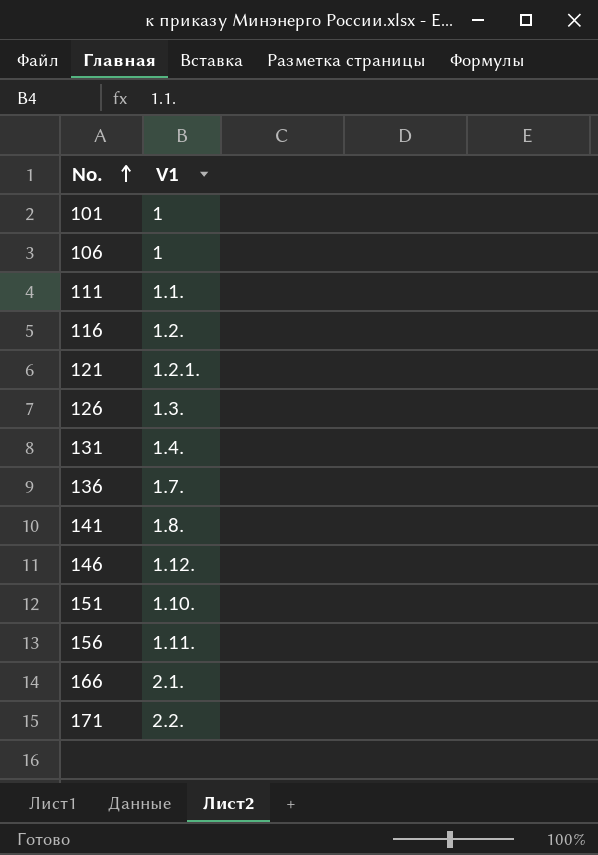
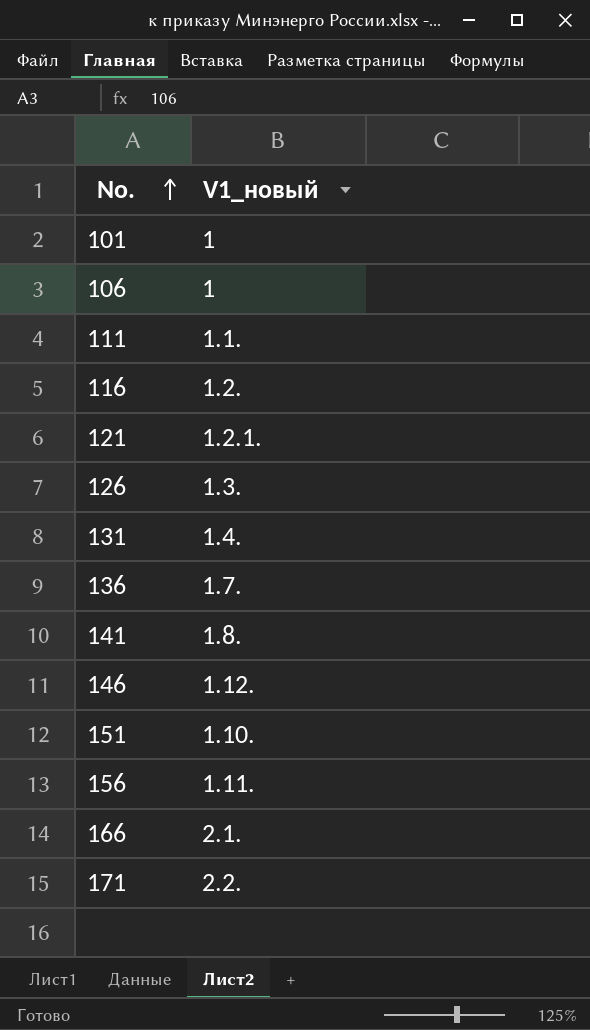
column name: V1 -> V1_новый

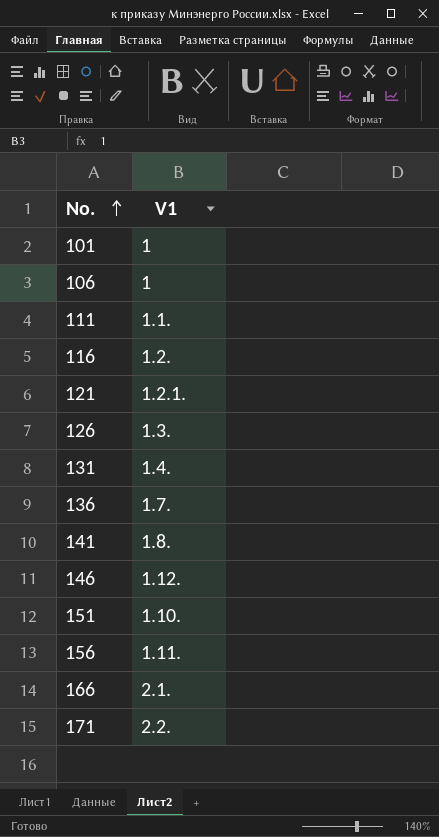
column name: V1_новый -> V1

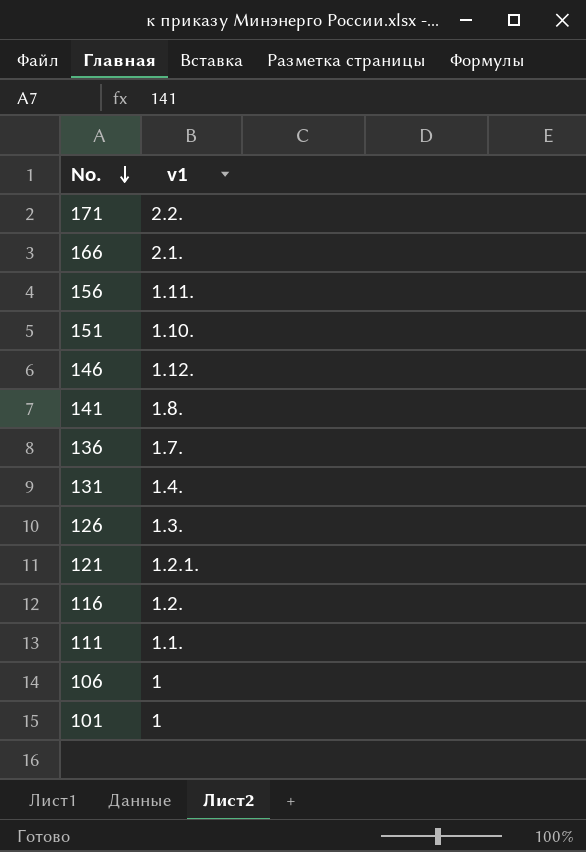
row order: No. ascending -> No. descending
column name: V1 -> v1

